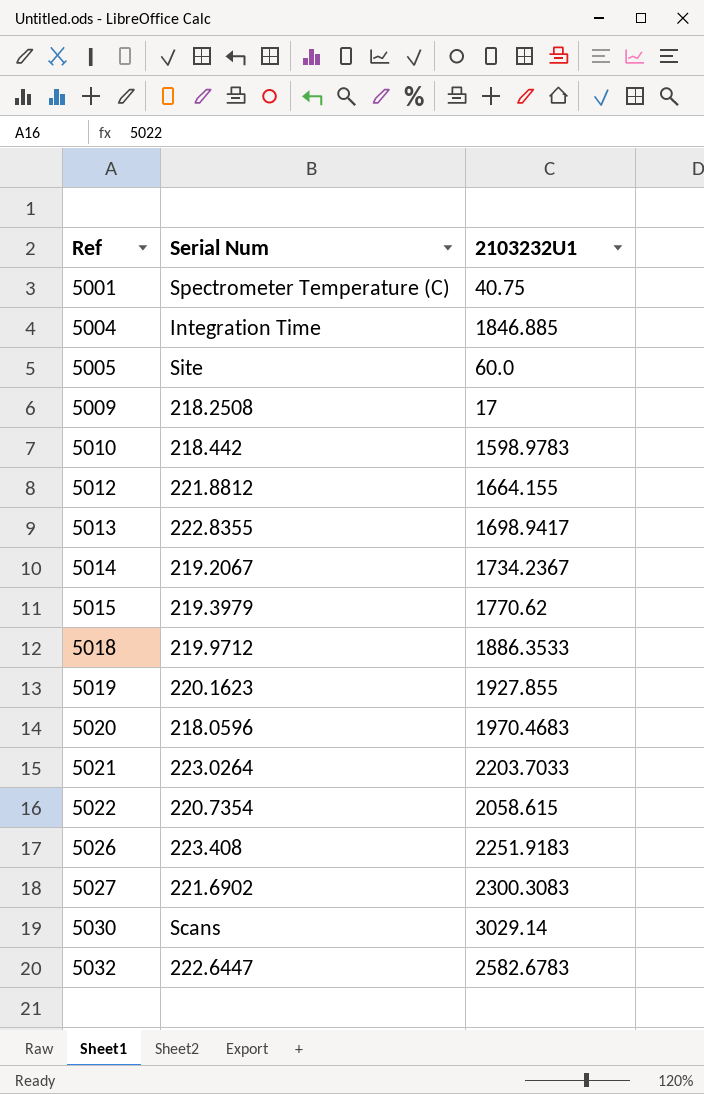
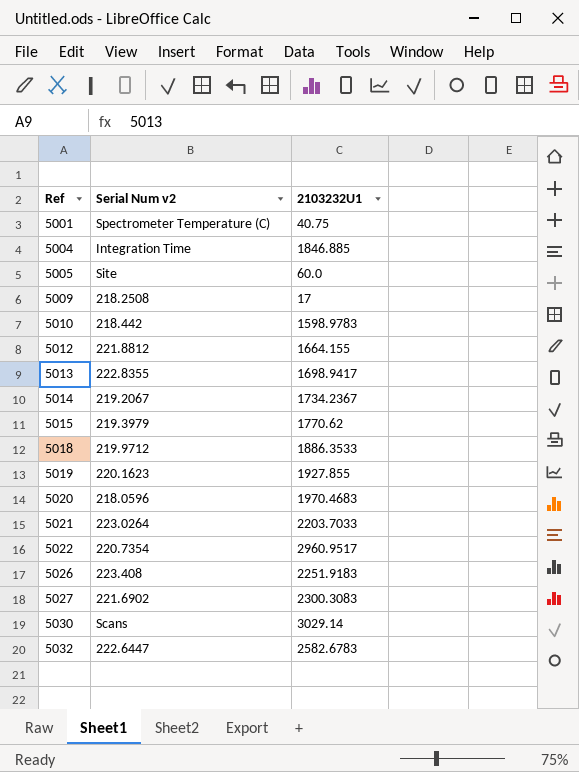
column name: Serial Num -> Serial Num v2
5022 | 2103232U1: 2058.615 -> 2960.9517

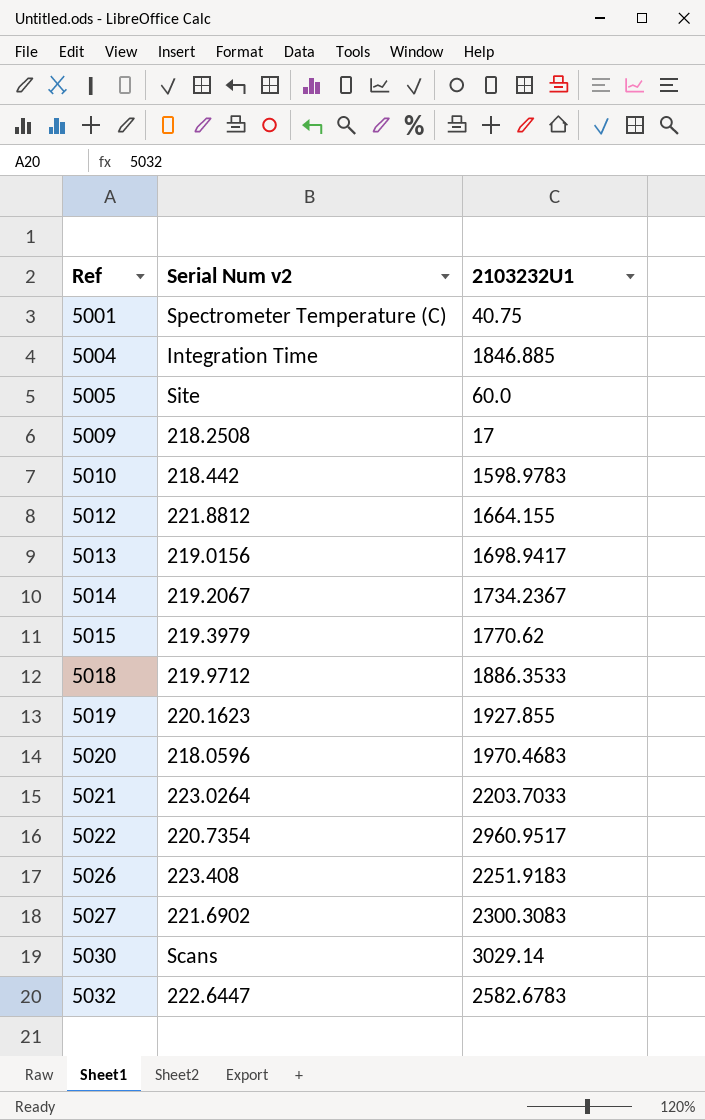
5013 | Serial Num v2: 222.8355 -> 219.0156

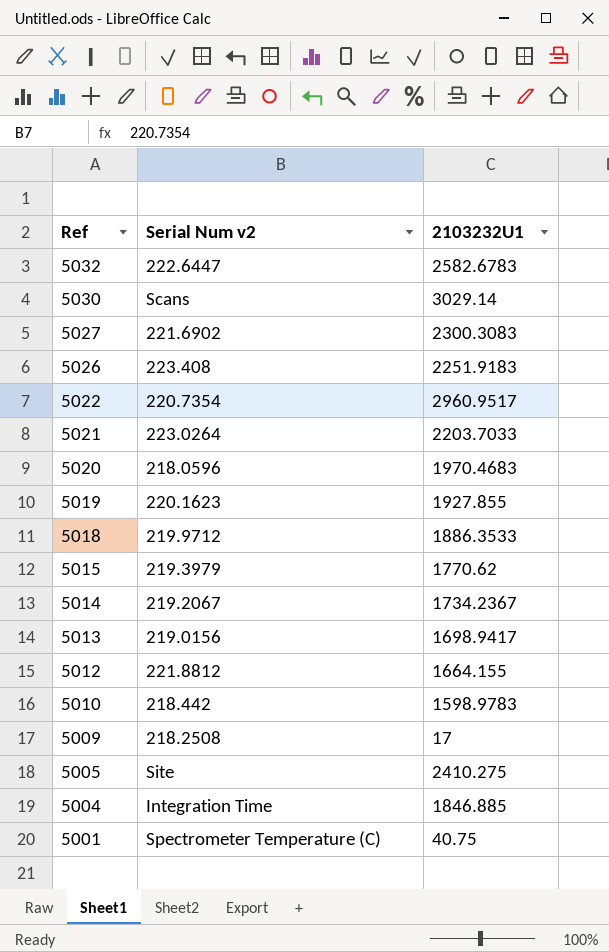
row order: Ref ascending -> Ref descending
5005 | 2103232U1: 60.0 -> 2410.275

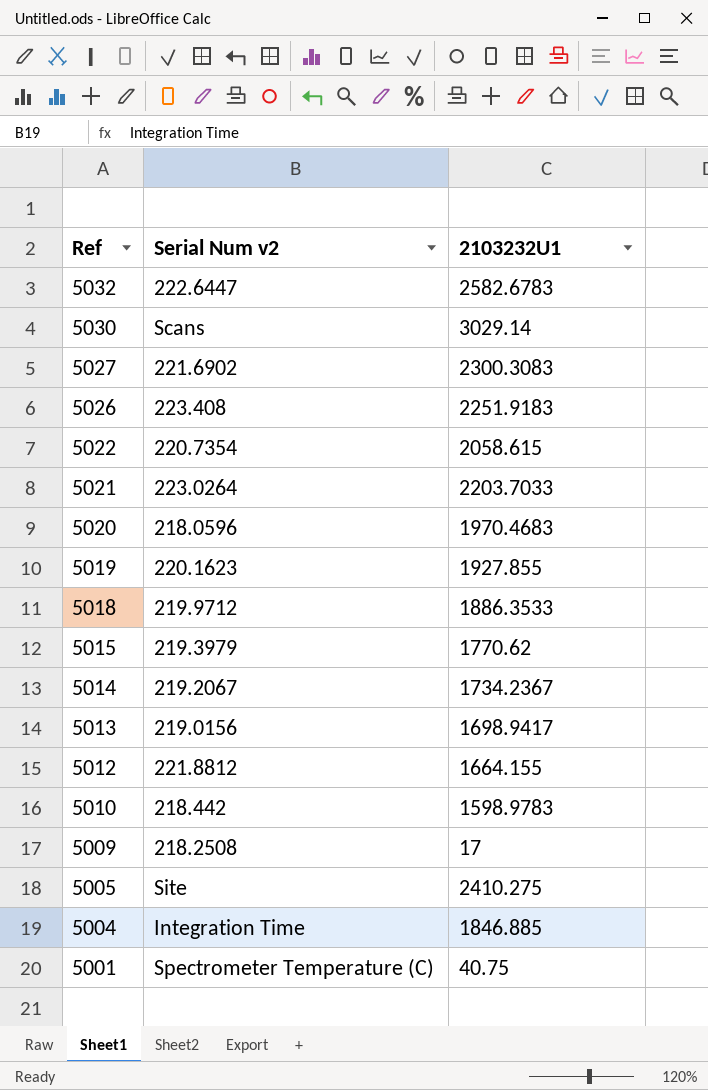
5022 | 2103232U1: 2960.9517 -> 2058.615

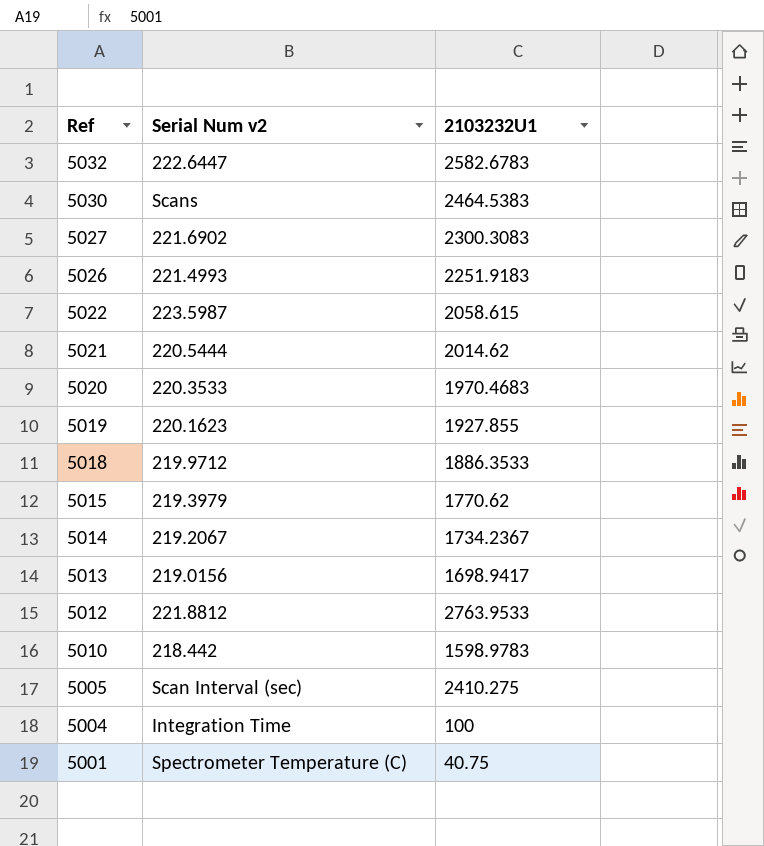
row 5009: 218.2508 | 17 -> none
5030 | 2103232U1: 3029.14 -> 2464.5383
5026 | Serial Num v2: 223.408 -> 221.4993
5022 | Serial Num v2: 220.7354 -> 223.5987
5021 | Serial Num v2: 223.0264 -> 220.5444
5021 | 2103232U1: 2203.7033 -> 2014.62
5020 | Serial Num v2: 218.0596 -> 220.3533
5012 | 2103232U1: 1664.155 -> 2763.9533
5005 | Serial Num v2: Site -> Scan Interval (sec)
5004 | 2103232U1: 1846.885 -> 100

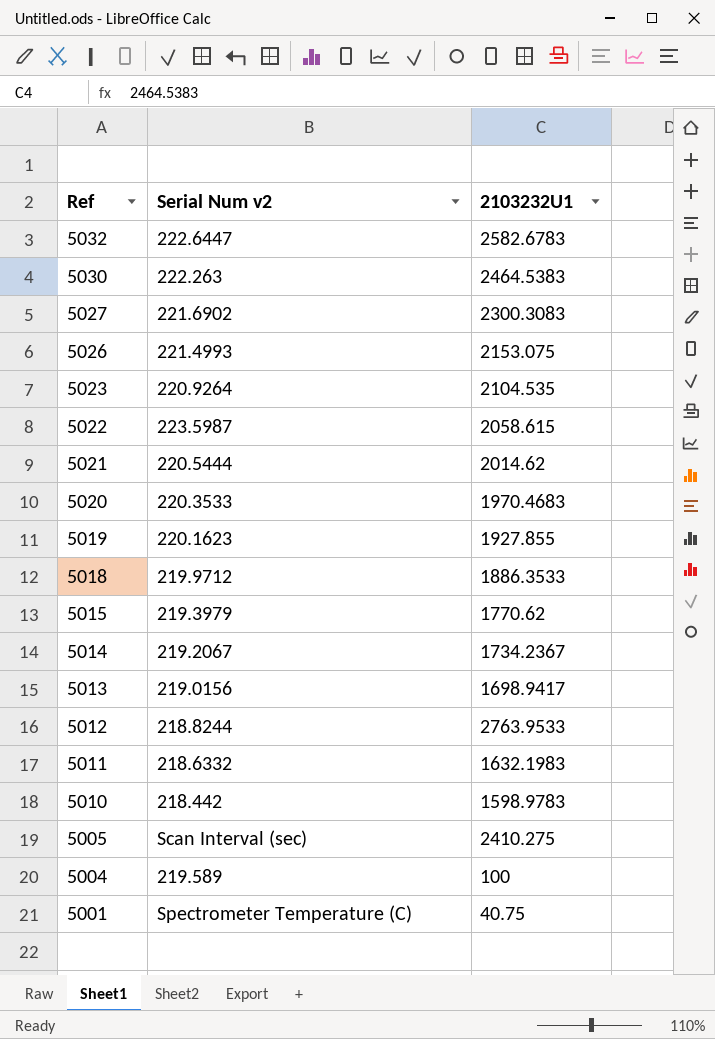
5030 | Serial Num v2: Scans -> 222.263
5026 | 2103232U1: 2251.9183 -> 2153.075
row 5023: none -> 220.9264 | 2104.535
5012 | Serial Num v2: 221.8812 -> 218.8244
row 5011: none -> 218.6332 | 1632.1983
5004 | Serial Num v2: Integration Time -> 219.589

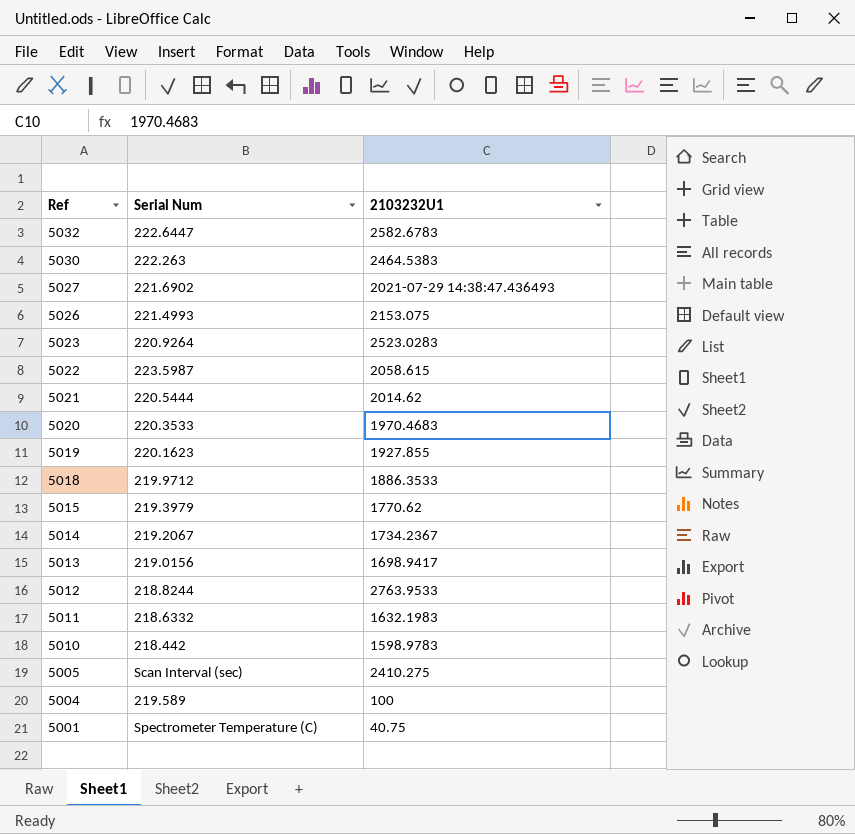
column name: Serial Num v2 -> Serial Num
5027 | 2103232U1: 2300.3083 -> 2021-07-29 14:38:47.436493
5023 | 2103232U1: 2104.535 -> 2523.0283

